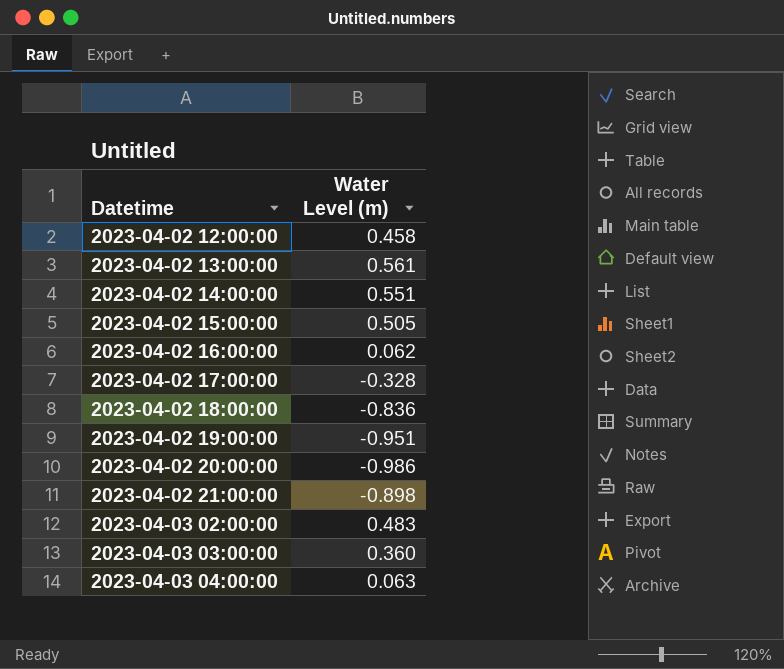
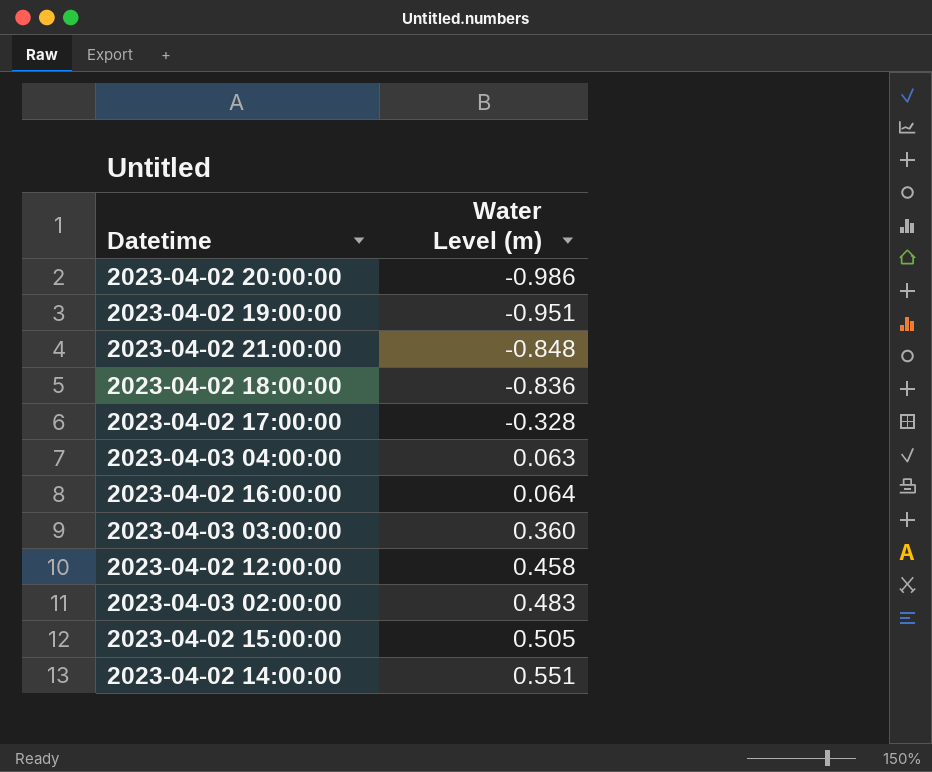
row order: Datetime ascending -> Water Level (m) ascending
row 2023-04-02 13:00:00: 0.561 -> none
2023-04-02 21:00:00 | Water Level (m): -0.898 -> -0.848
2023-04-02 16:00:00 | Water Level (m): 0.062 -> 0.064

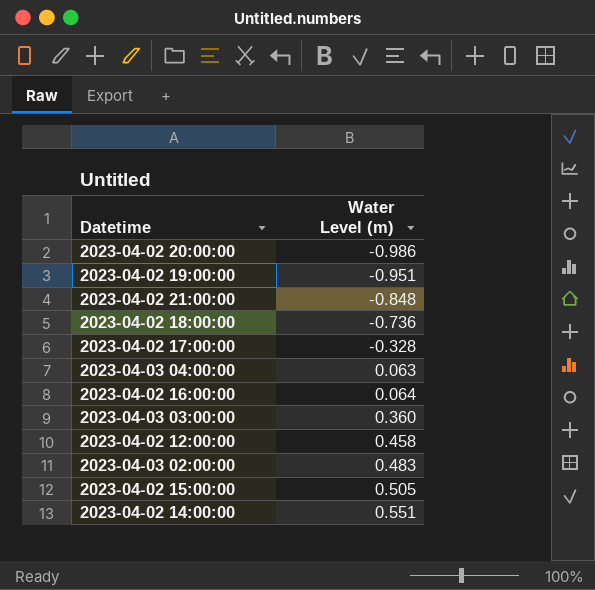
2023-04-02 18:00:00 | Water Level (m): -0.836 -> -0.736

